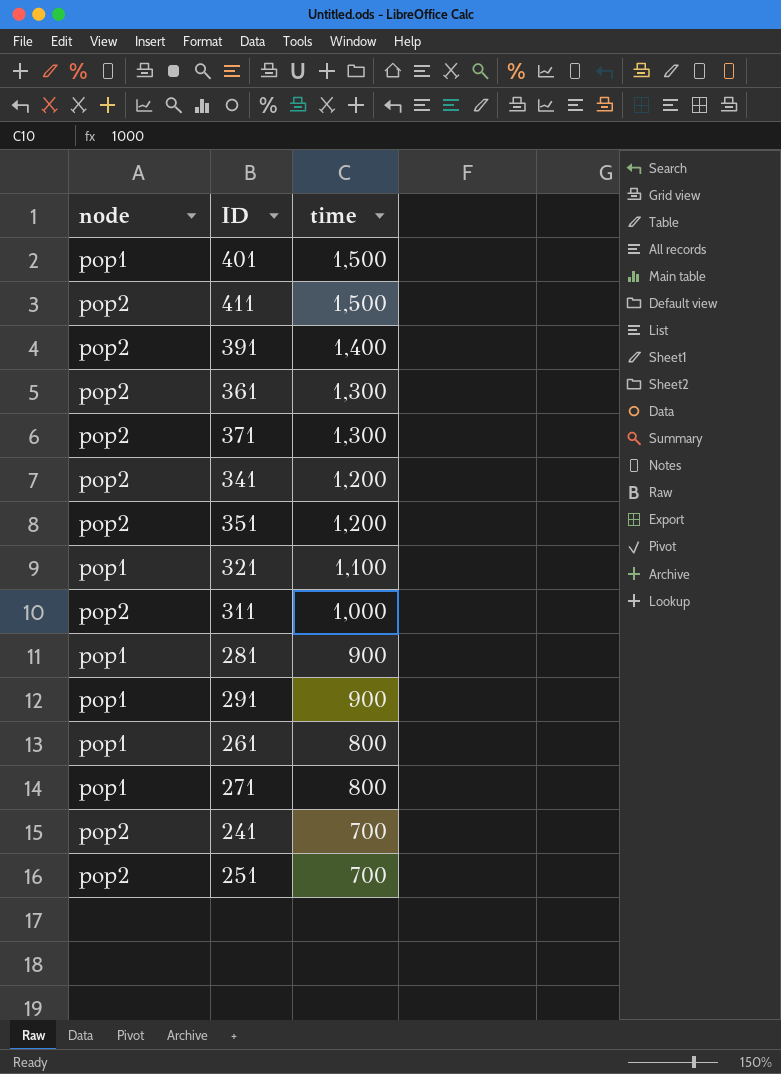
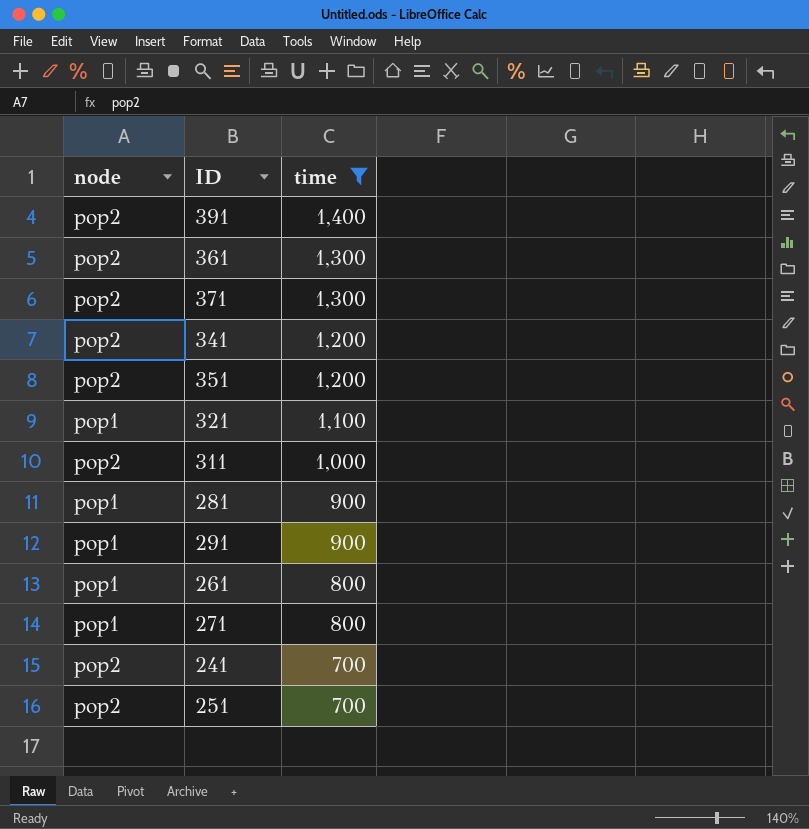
filter: none -> time != 1,500

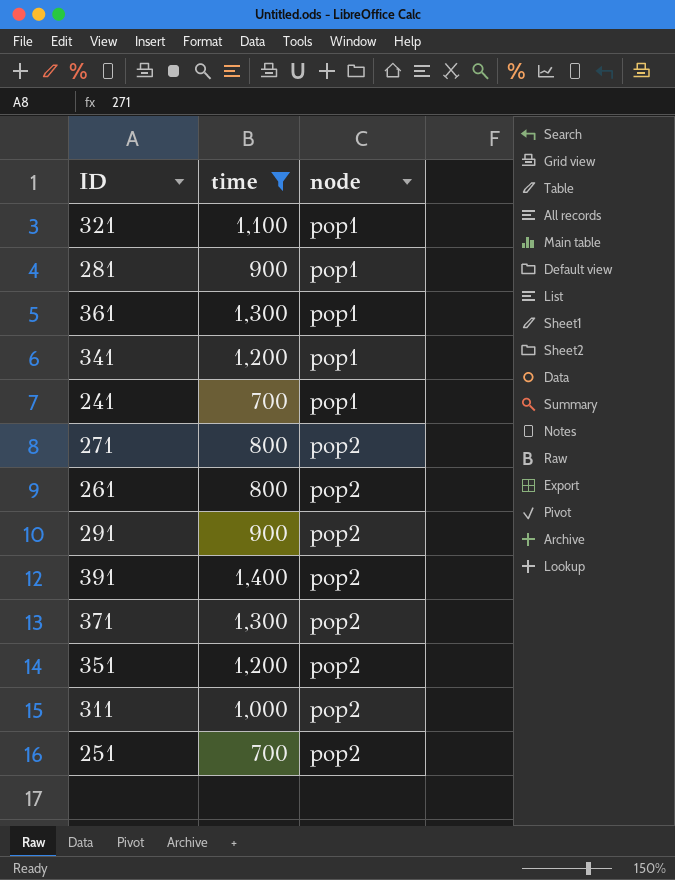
row order: time descending -> node ascending
column node | position: 1 -> 3
361 | node: pop2 -> pop1
341 | node: pop2 -> pop1
241 | node: pop2 -> pop1
271 | node: pop1 -> pop2
261 | node: pop1 -> pop2
291 | node: pop1 -> pop2

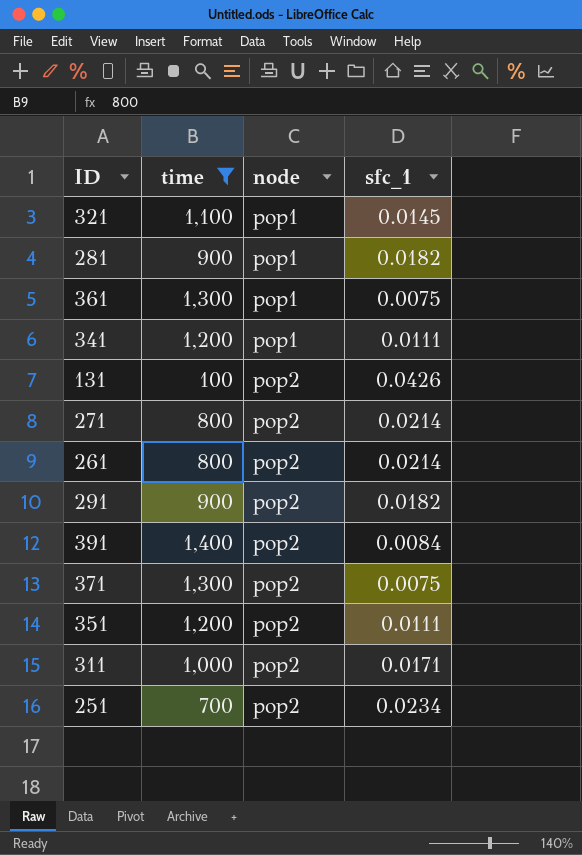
column sfc_1 | position: none -> 4
row 241: 700 | pop1 -> none
row 131: none -> 100 | pop2 | 0.0426

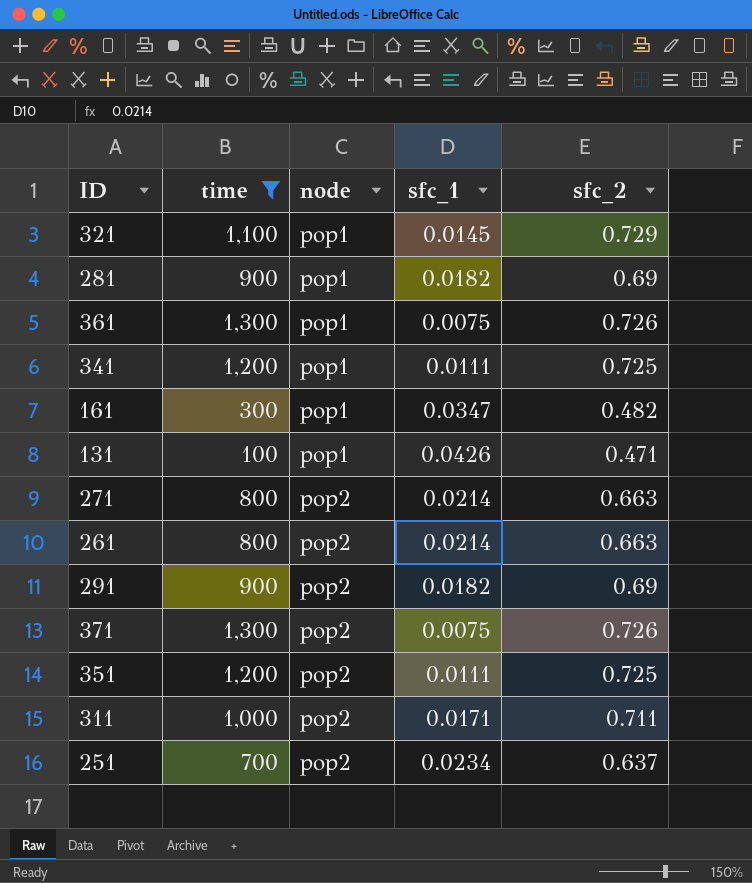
column sfc_2 | position: none -> 5
row 391: 1,400 | pop2 | 0.0084 -> none
row 161: none -> 300 | pop1 | 0.0347 | 0.482
131 | node: pop2 -> pop1

